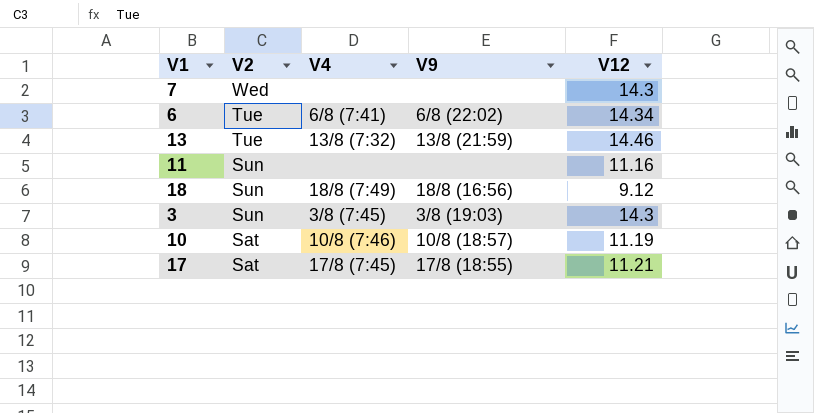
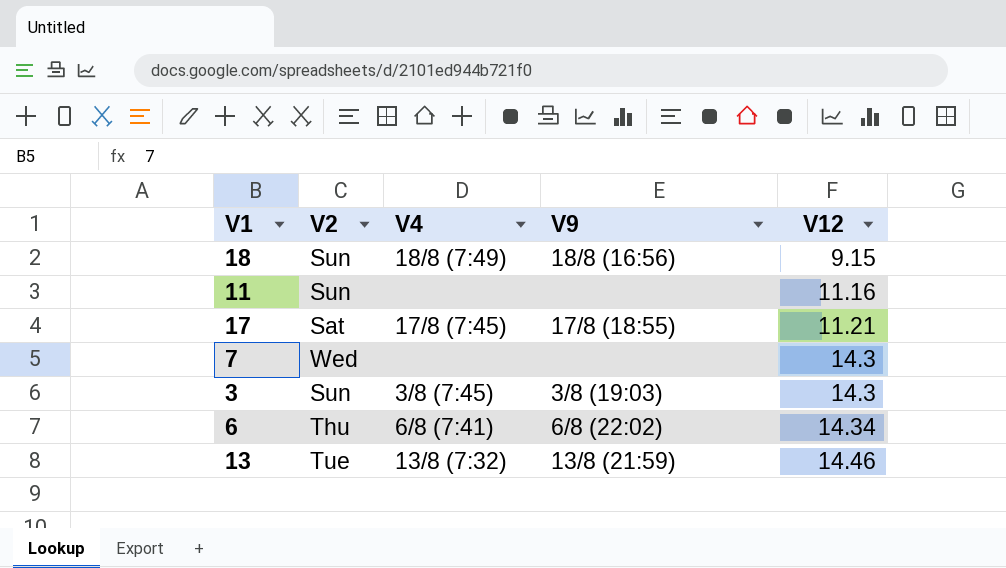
row order: V2 descending -> V12 ascending
row 10: Sat | 10/8 (7:46) | 10/8 (18:57) | 11.19 -> none
18 | V12: 9.12 -> 9.15
6 | V2: Tue -> Thu

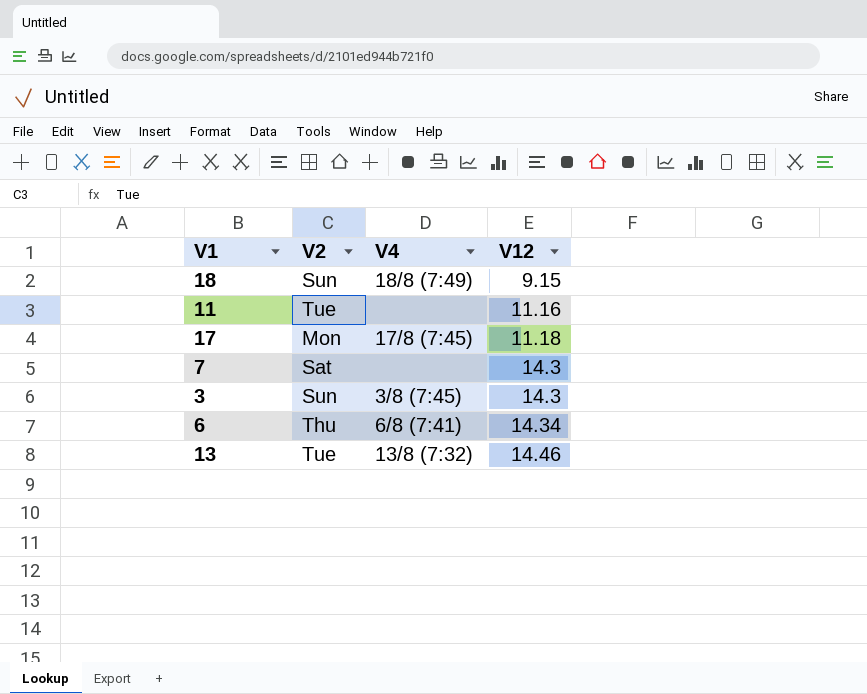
column V9 | position: 4 -> none
11 | V2: Sun -> Tue
17 | V2: Sat -> Mon
17 | V12: 11.21 -> 11.18
7 | V2: Wed -> Sat

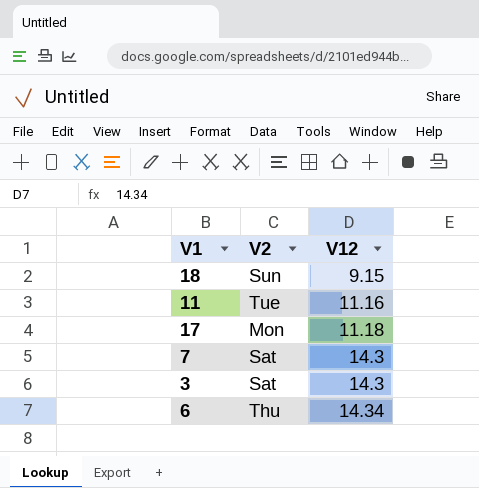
column V4 | position: 3 -> none
row 13: Tue | 13/8 (7:32) | 14.46 -> none
3 | V2: Sun -> Sat

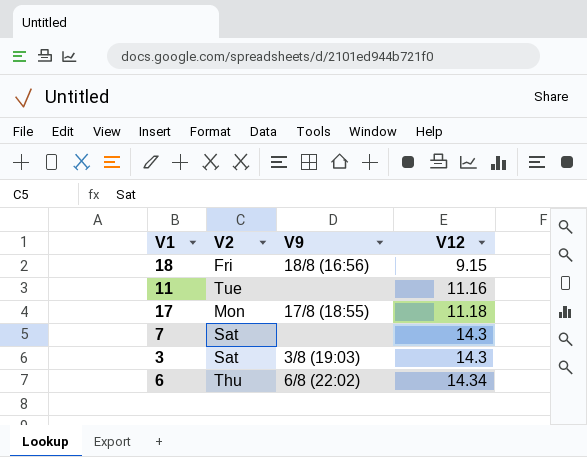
column V9 | position: none -> 3
18 | V2: Sun -> Fri

